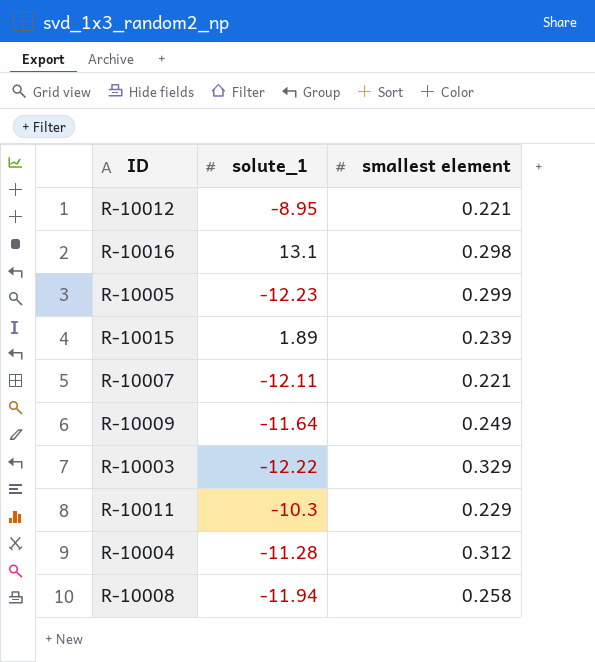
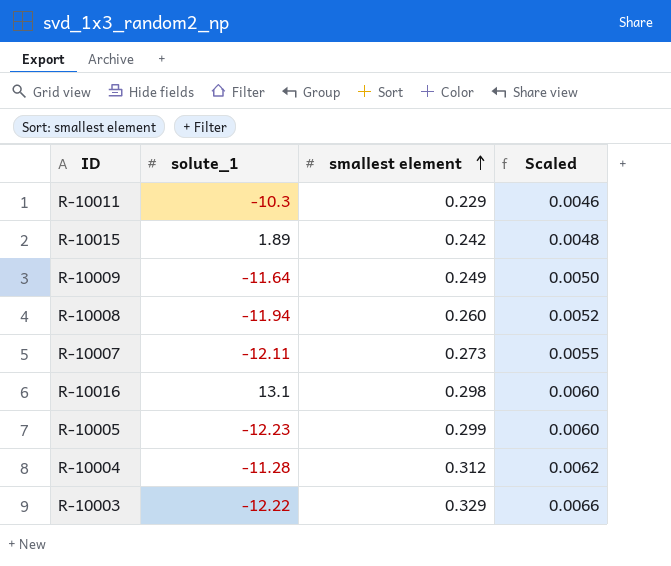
row order: none -> smallest element ascending
column Scaled | formula: none -> [smallest element] * 0.02
row R-10012: -8.95 | 0.221 -> none
R-10015 | smallest element: 0.239 -> 0.242
R-10008 | smallest element: 0.258 -> 0.260
R-10007 | smallest element: 0.221 -> 0.273

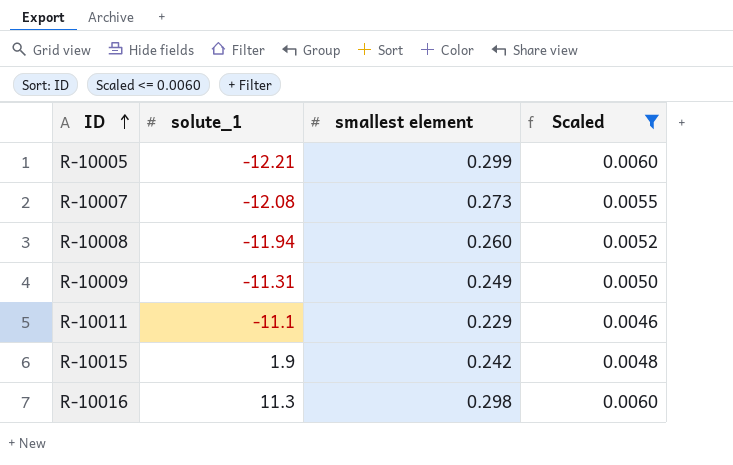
filter: none -> Scaled <= 0.0060
row order: smallest element ascending -> ID ascending
R-10005 | solute_1: -12.23 -> -12.21
R-10007 | solute_1: -12.11 -> -12.08
R-10009 | solute_1: -11.64 -> -11.31
R-10011 | solute_1: -10.3 -> -11.1
R-10015 | solute_1: 1.89 -> 1.9
R-10016 | solute_1: 13.1 -> 11.3

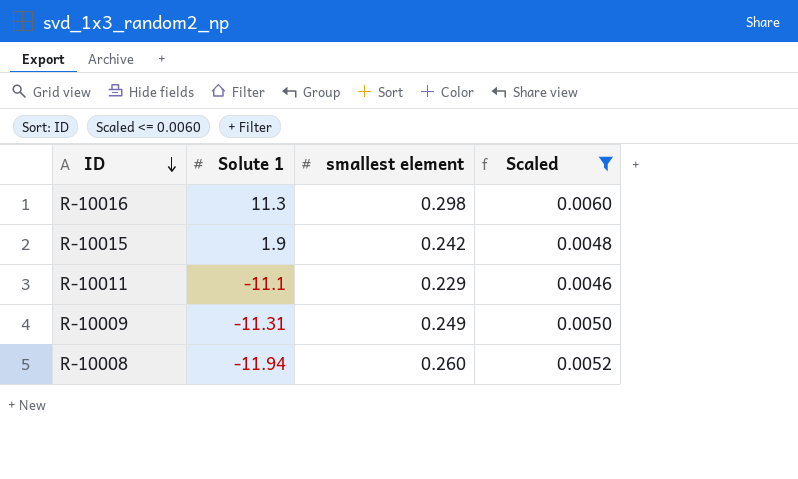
row order: ID ascending -> ID descending
column name: solute_1 -> Solute 1
row R-10005: -12.21 | 0.299 | 0.0060 -> none
row R-10007: -12.08 | 0.273 | 0.0055 -> none

